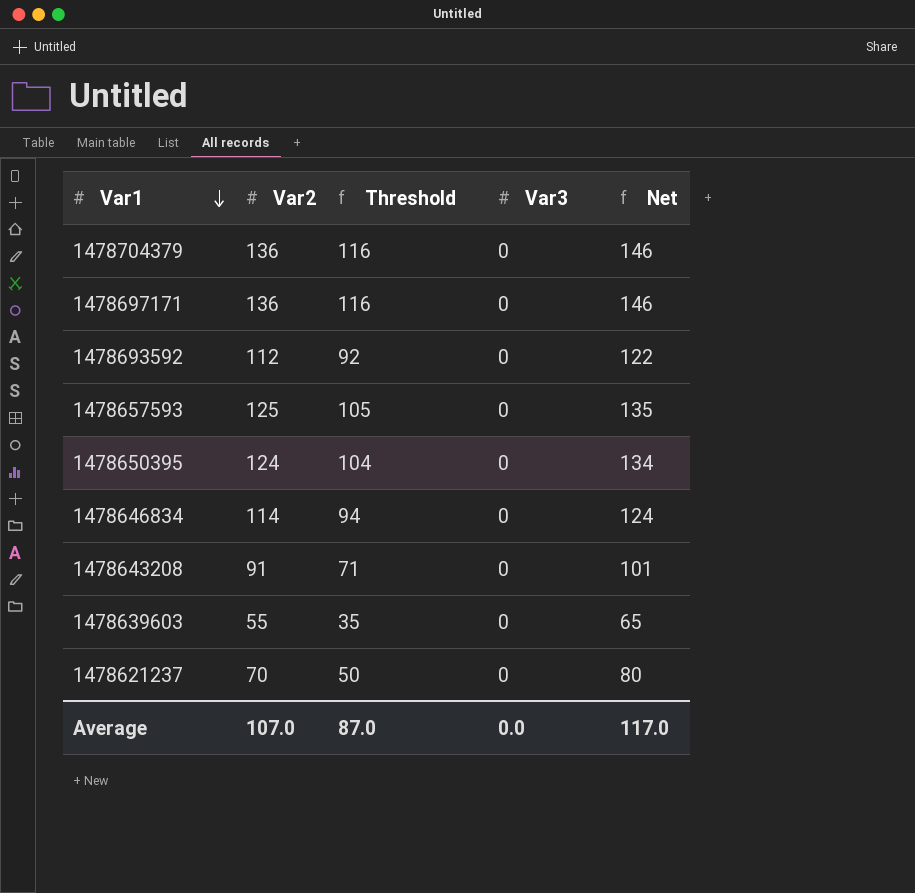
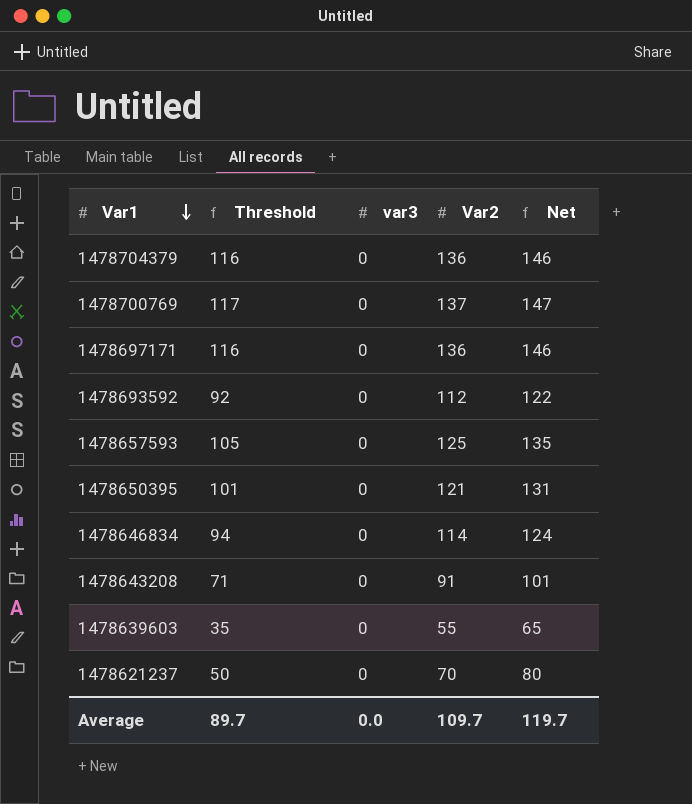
column name: Var3 -> var3
column Var2 | position: 2 -> 4
row 1478700769: none -> 117 | 0 | 137 | 147
1478650395 | Threshold: 104 -> 101
1478650395 | Var2: 124 -> 121
1478650395 | Net: 134 -> 131
Average | Threshold: 87.0 -> 89.7
Average | Var2: 107.0 -> 109.7
Average | Net: 117.0 -> 119.7

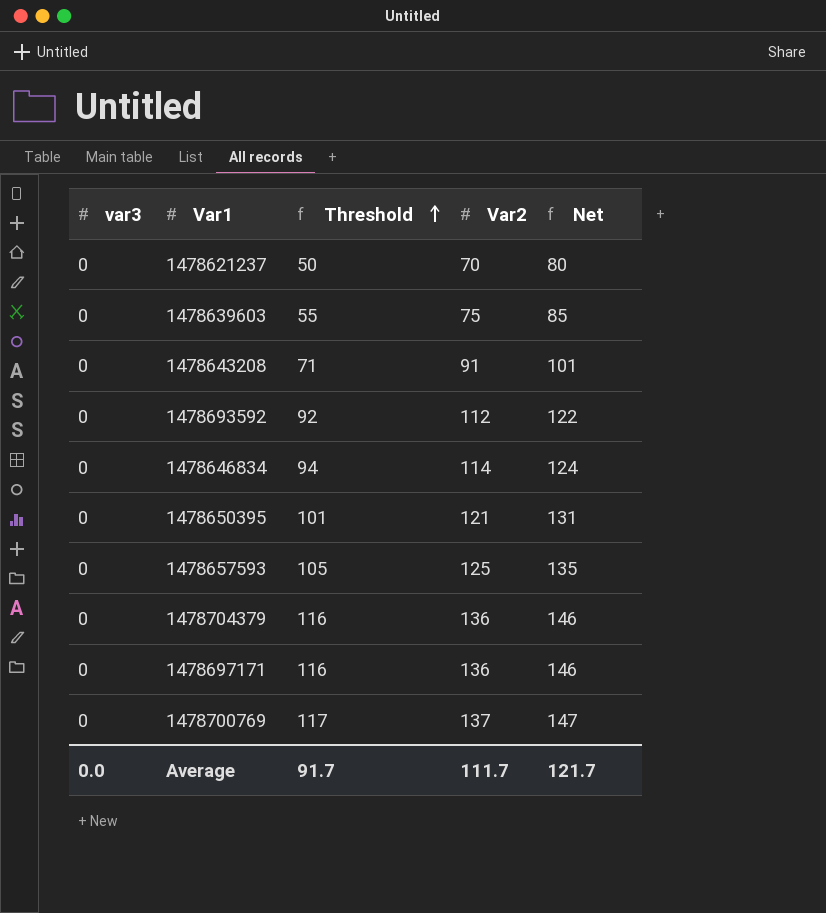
row order: Var1 descending -> Threshold ascending
column var3 | position: 3 -> 1
1478639603 | Threshold: 35 -> 55
1478639603 | Var2: 55 -> 75
1478639603 | Net: 65 -> 85
Average | Threshold: 89.7 -> 91.7
Average | Var2: 109.7 -> 111.7
Average | Net: 119.7 -> 121.7

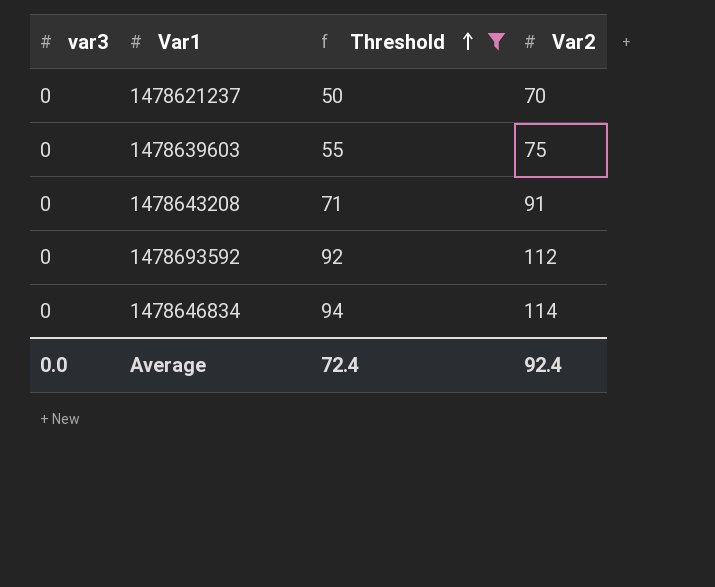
filter: none -> Threshold <= 94
column Net | formula: [Var2] + 10 -> none
Average | Threshold: 91.7 -> 72.4
Average | Var2: 111.7 -> 92.4

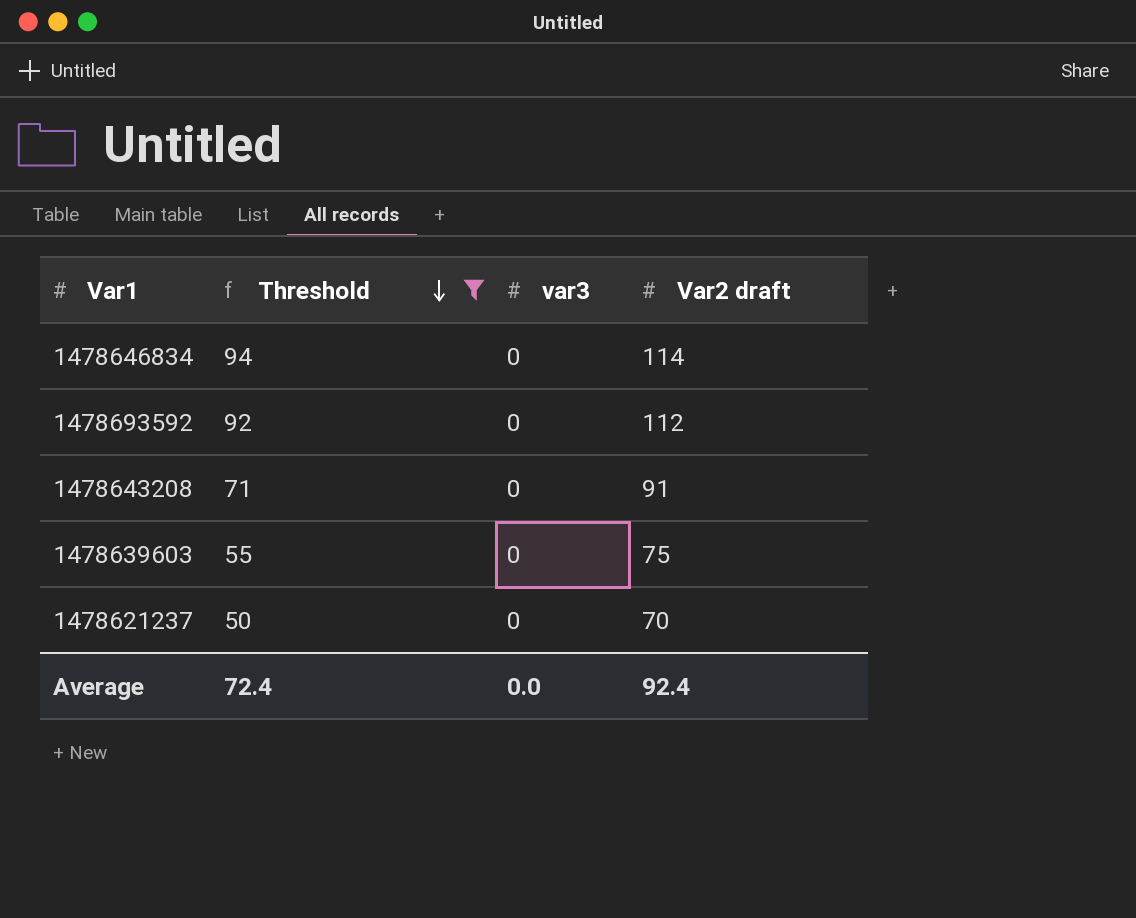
row order: Threshold ascending -> Threshold descending
column var3 | position: 1 -> 3
column name: Var2 -> Var2 draft

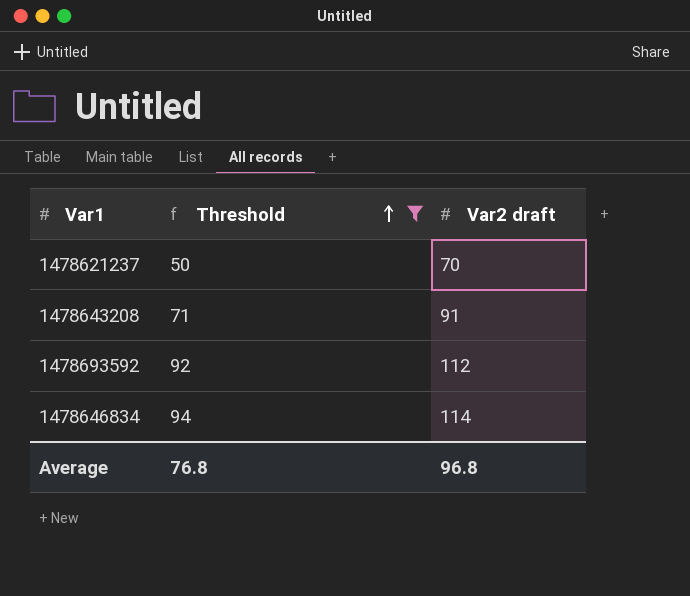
row order: Threshold descending -> Threshold ascending
column var3 | position: 3 -> none
row 1478639603: 55 | 0 | 75 -> none
Average | Threshold: 72.4 -> 76.8
Average | Var2 draft: 92.4 -> 96.8

